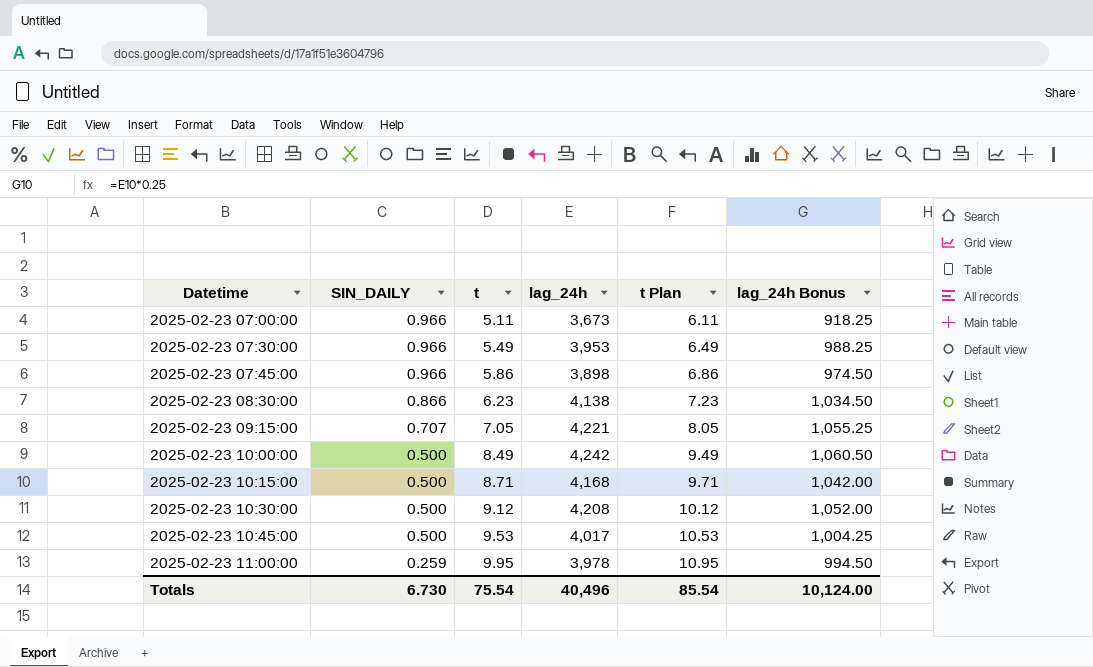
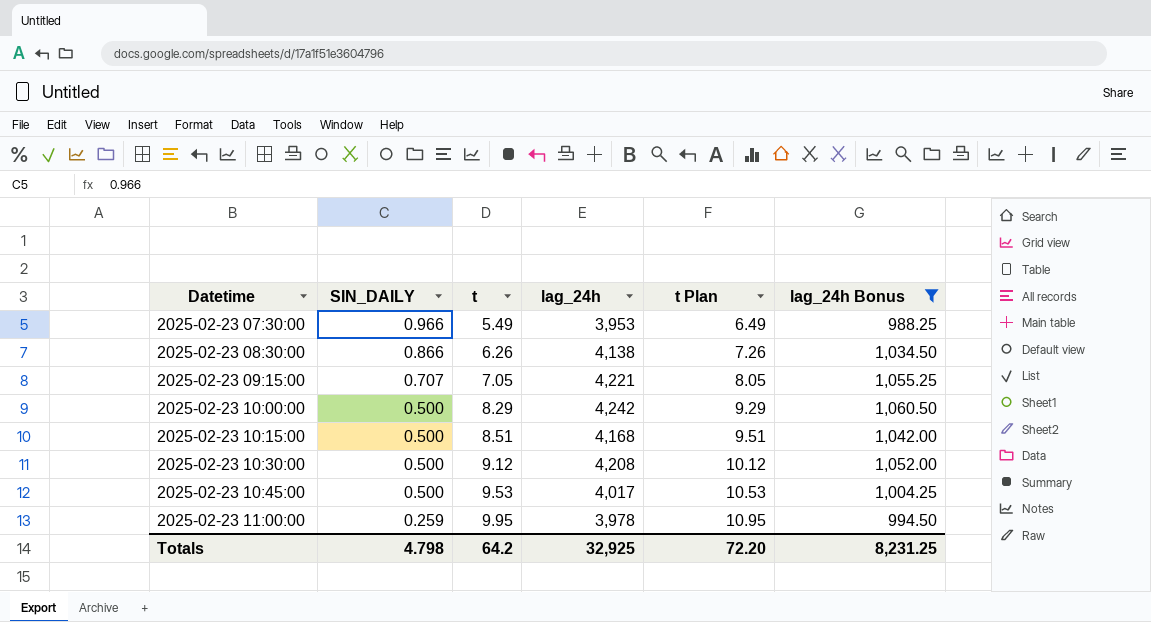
filter: none -> lag_24h Bonus >= 988.25
2025-02-23 08:30:00 | t: 6.23 -> 6.26
2025-02-23 08:30:00 | t Plan: 7.23 -> 7.26
2025-02-23 10:00:00 | t: 8.49 -> 8.29
2025-02-23 10:00:00 | t Plan: 9.49 -> 9.29
2025-02-23 10:15:00 | t: 8.71 -> 8.51
2025-02-23 10:15:00 | t Plan: 9.71 -> 9.51
Totals | SIN_DAILY: 6.730 -> 4.798
Totals | t: 75.54 -> 64.2
Totals | lag_24h: 40,496 -> 32,925
Totals | t Plan: 85.54 -> 72.20
Totals | lag_24h Bonus: 10,124.00 -> 8,231.25

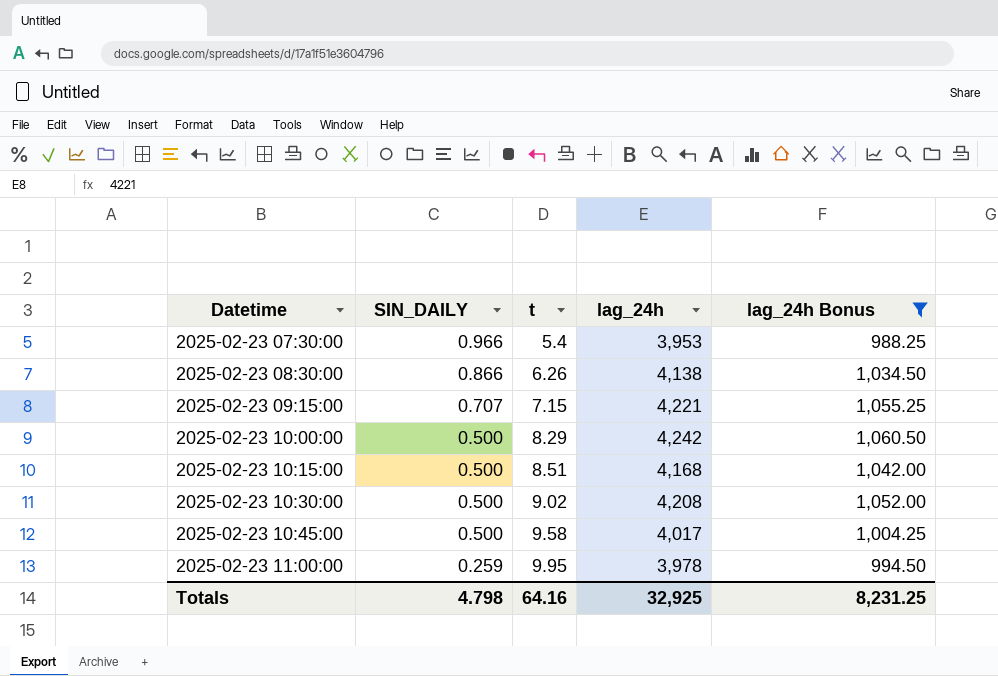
column t Plan | formula: [t] + 1 -> none
2025-02-23 07:30:00 | t: 5.49 -> 5.4
2025-02-23 09:15:00 | t: 7.05 -> 7.15
2025-02-23 10:30:00 | t: 9.12 -> 9.02
2025-02-23 10:45:00 | t: 9.53 -> 9.58
Totals | t: 64.2 -> 64.16

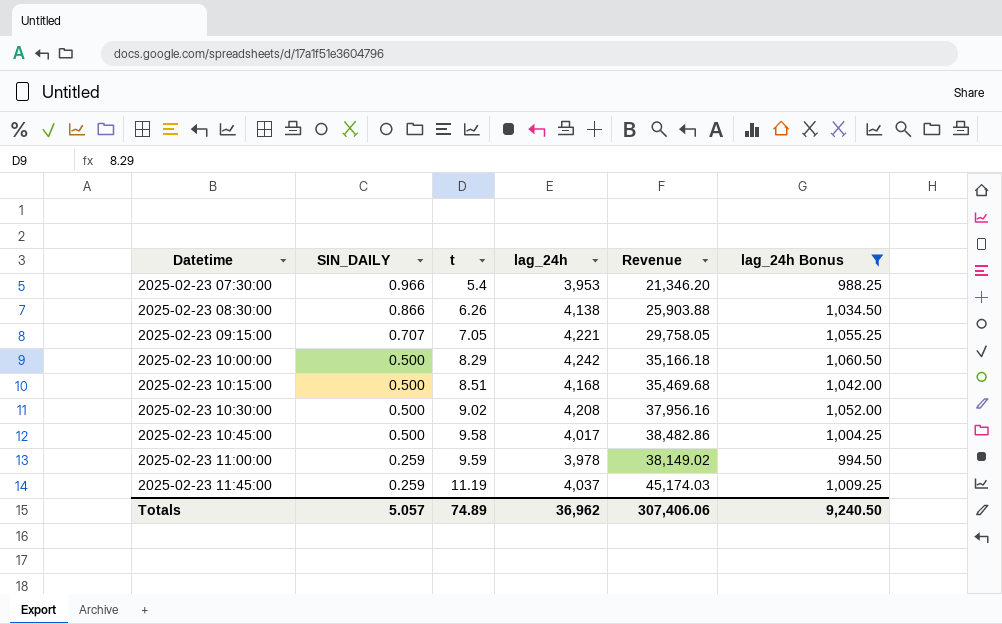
column Revenue | formula: none -> [t] * [lag_24h]
2025-02-23 09:15:00 | t: 7.15 -> 7.05
2025-02-23 11:00:00 | t: 9.95 -> 9.59
row 2025-02-23 11:45:00: none -> 0.259 | 11.19 | 4,037 | 45,174.03 | 1,009.25
Totals | SIN_DAILY: 4.798 -> 5.057
Totals | t: 64.16 -> 74.89
Totals | lag_24h: 32,925 -> 36,962
Totals | lag_24h Bonus: 8,231.25 -> 9,240.50

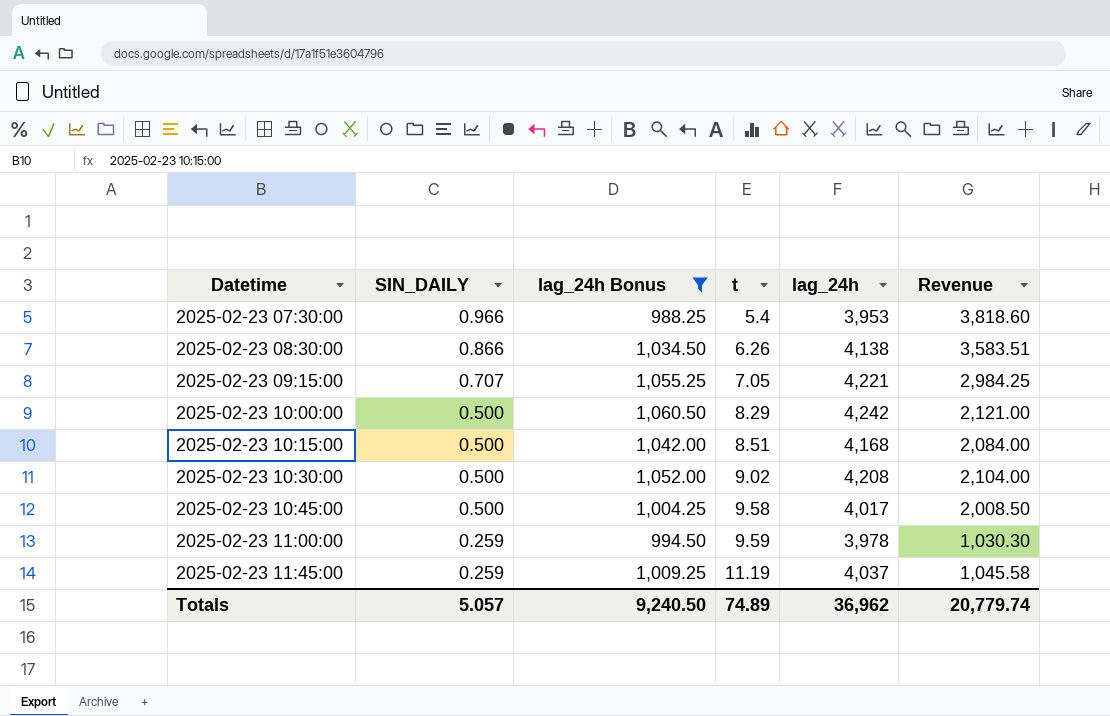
column lag_24h Bonus | position: 6 -> 3
column Revenue | formula: [t] * [lag_24h] -> [SIN_DAILY] * [lag_24h]
Totals | Revenue: 307,406.06 -> 20,779.74

